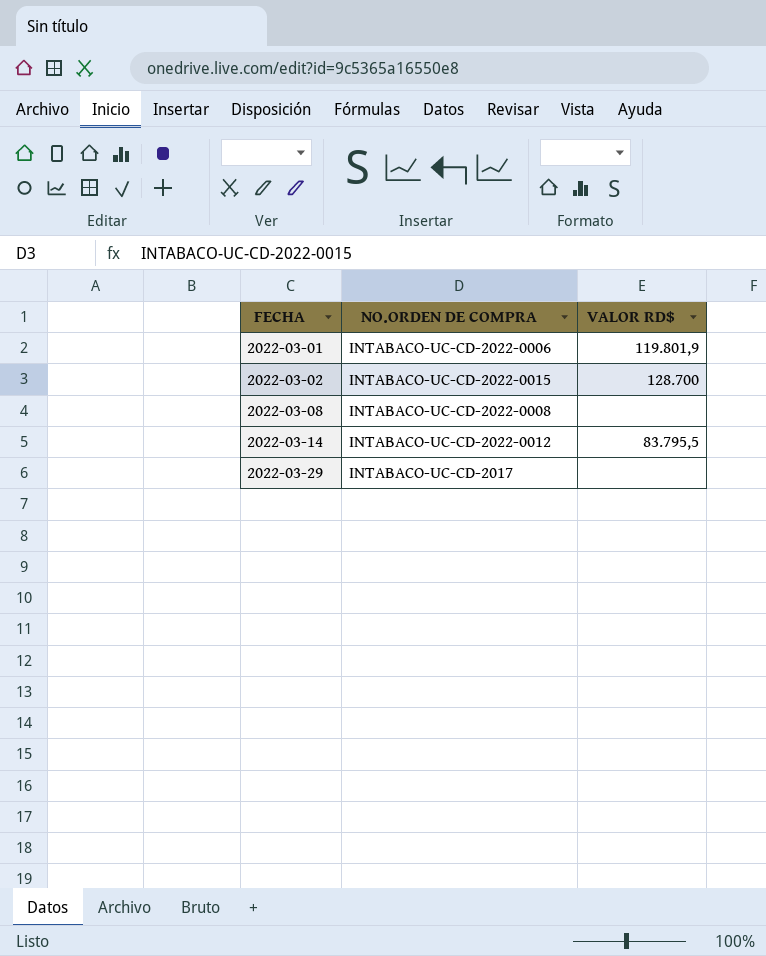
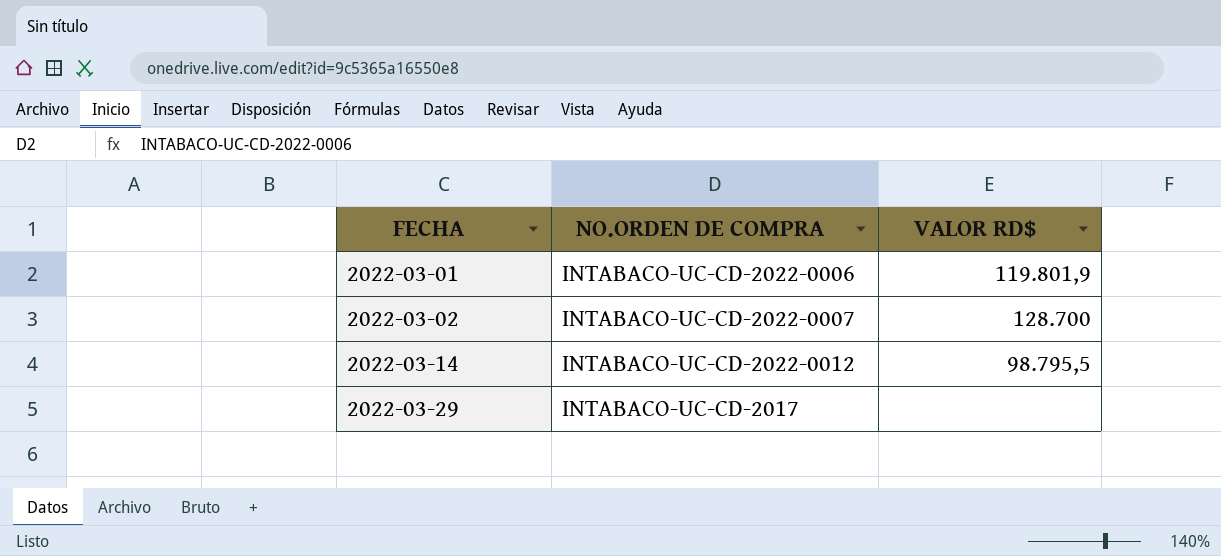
row 2022-03-08: INTABACO-UC-CD-2022-0008 | none -> none
2022-03-02 | NO.ORDEN DE COMPRA: INTABACO-UC-CD-2022-0015 -> INTABACO-UC-CD-2022-0007
2022-03-14 | VALOR RD$: 83.795,5 -> 98.795,5

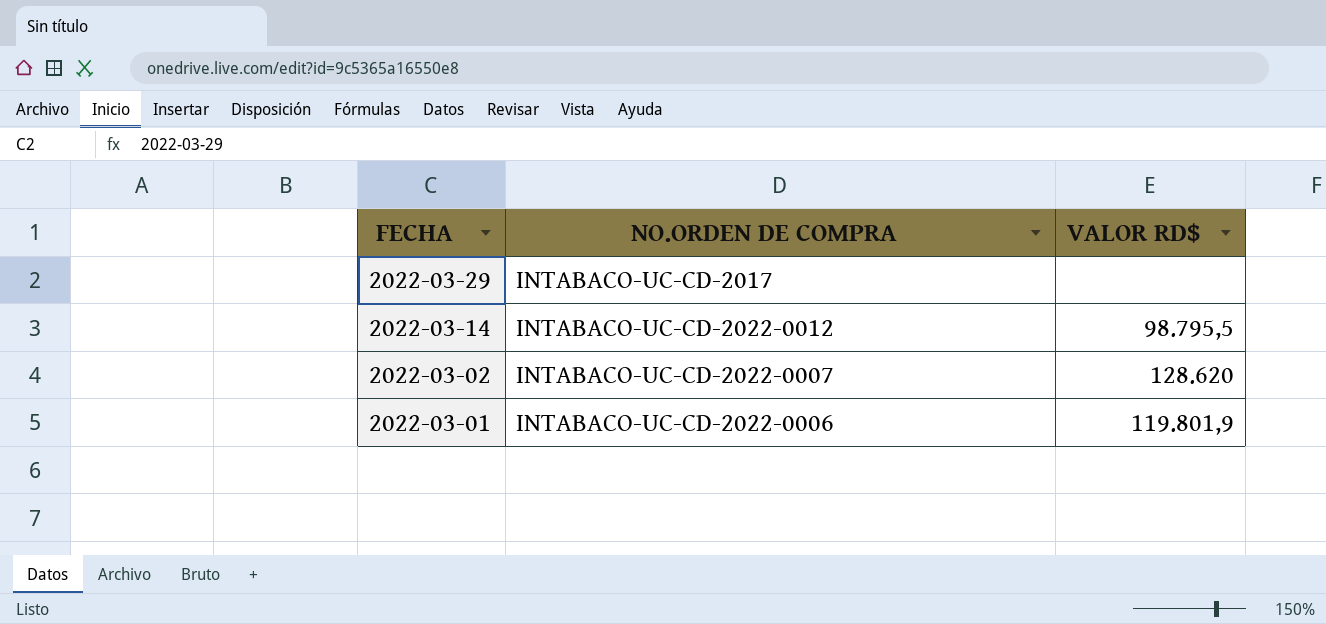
row order: FECHA ascending -> FECHA descending
2022-03-02 | VALOR RD$: 128.700 -> 128.620

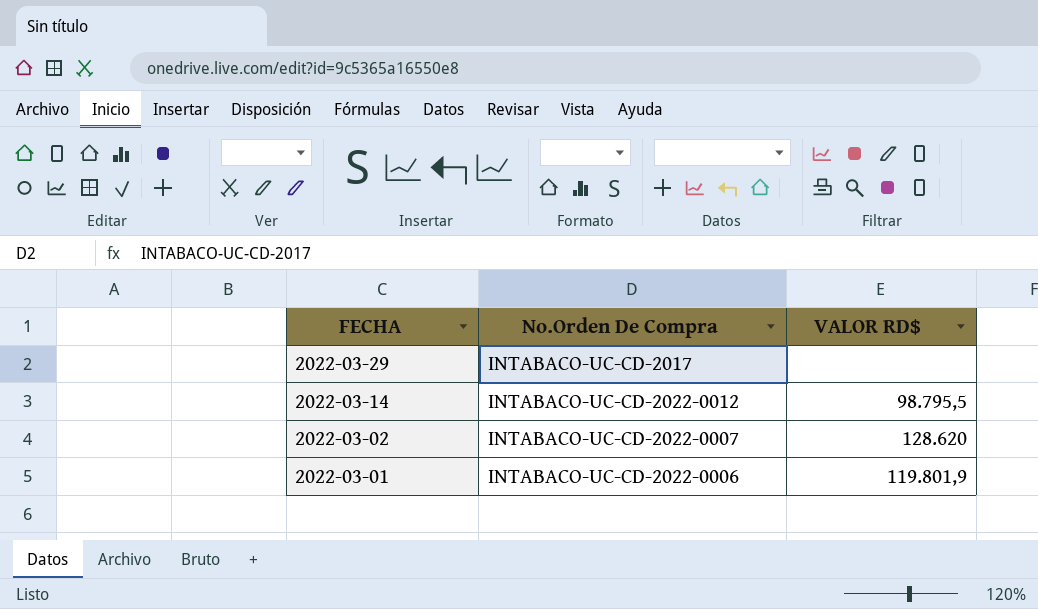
column name: NO.ORDEN DE COMPRA -> No.Orden De Compra

